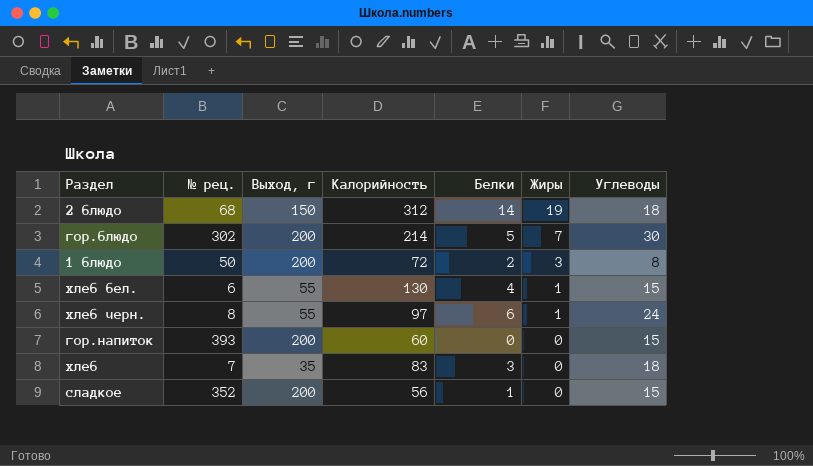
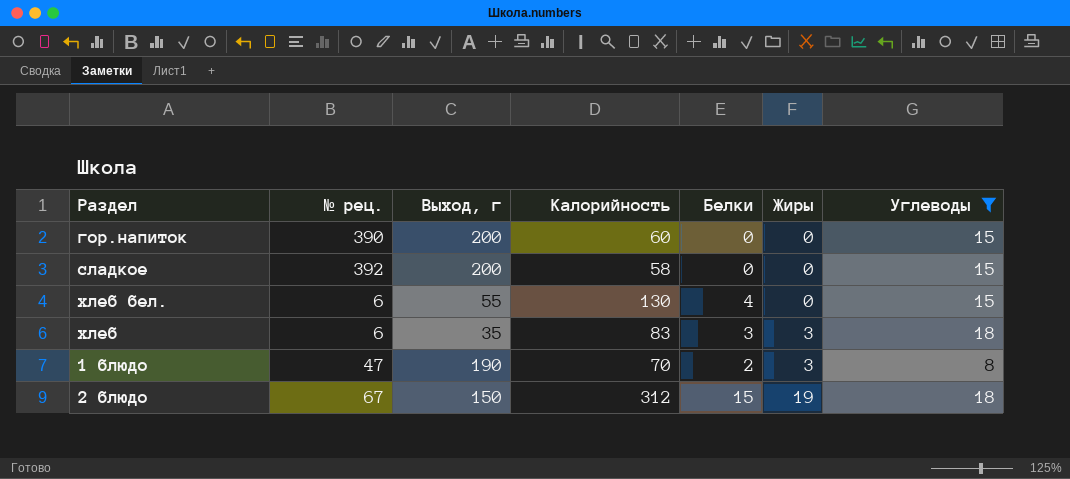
filter: none -> Углеводы <= 18
row order: Жиры descending -> Жиры ascending
гор.напиток | № рец.: 393 -> 390
сладкое | № рец.: 352 -> 392
сладкое | Калорийность: 56 -> 58
сладкое | Белки: 1 -> 0
хлеб бел. | Жиры: 1 -> 0
хлеб | № рец.: 7 -> 6
хлеб | Жиры: 0 -> 3
1 блюдо | № рец.: 50 -> 47
1 блюдо | Выход, г: 200 -> 190
1 блюдо | Калорийность: 72 -> 70
2 блюдо | № рец.: 68 -> 67
2 блюдо | Белки: 14 -> 15

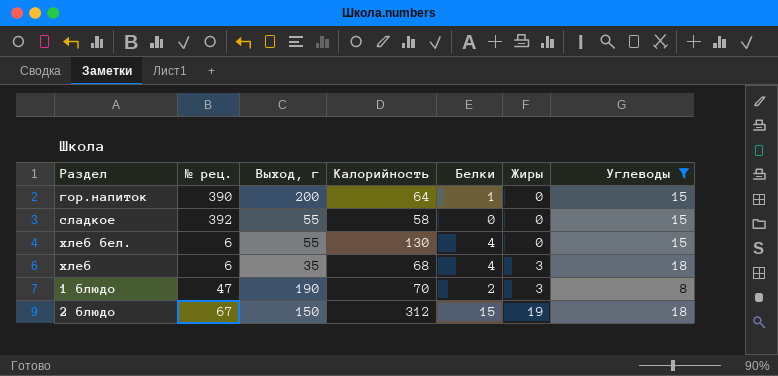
гор.напиток | Калорийность: 60 -> 64
гор.напиток | Белки: 0 -> 1
сладкое | Выход, г: 200 -> 55
хлеб | Калорийность: 83 -> 68
хлеб | Белки: 3 -> 4

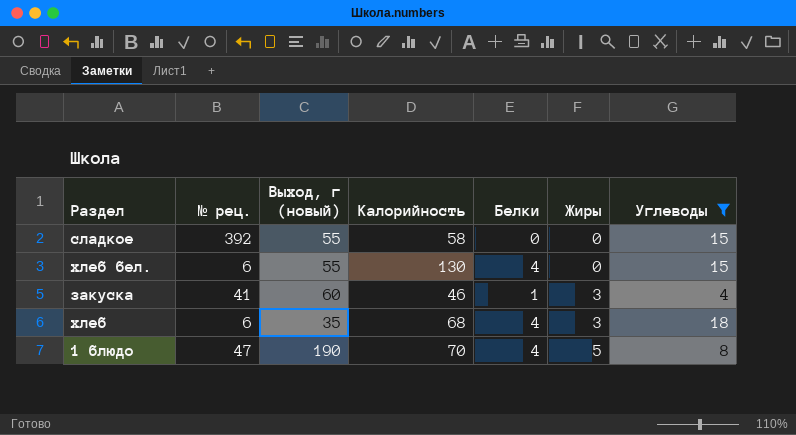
column name: Выход, г -> Выход, г (новый)
row гор.напиток: 390 | 200 | 64 | 1 | 0 | 15 -> none
row 2 блюдо: 67 | 150 | 312 | 15 | 19 | 18 -> none
row закуска: none -> 41 | 60 | 46 | 1 | 3 | 4
1 блюдо | Белки: 2 -> 4
1 блюдо | Жиры: 3 -> 5

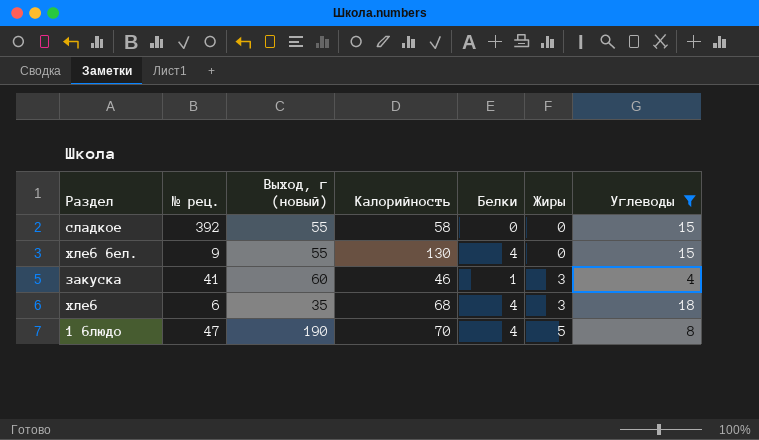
хлеб бел. | № рец.: 6 -> 9

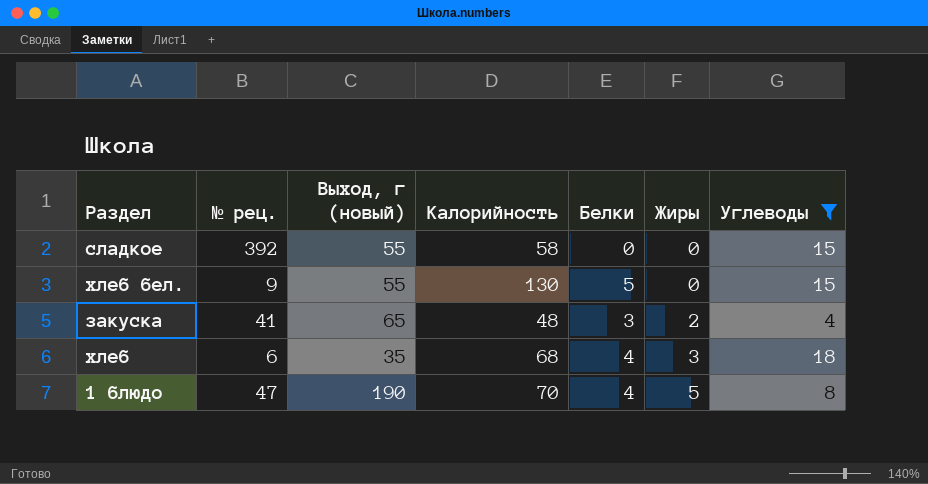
хлеб бел. | Белки: 4 -> 5
закуска | Выход, г (новый): 60 -> 65
закуска | Калорийность: 46 -> 48
закуска | Белки: 1 -> 3
закуска | Жиры: 3 -> 2

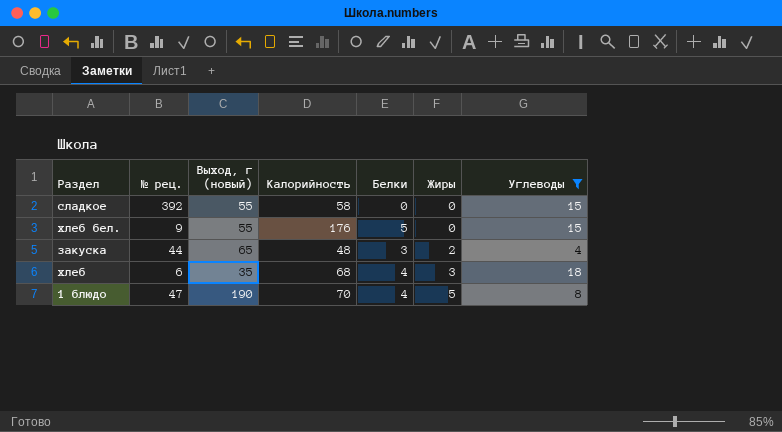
хлеб бел. | Калорийность: 130 -> 176
закуска | № рец.: 41 -> 44

